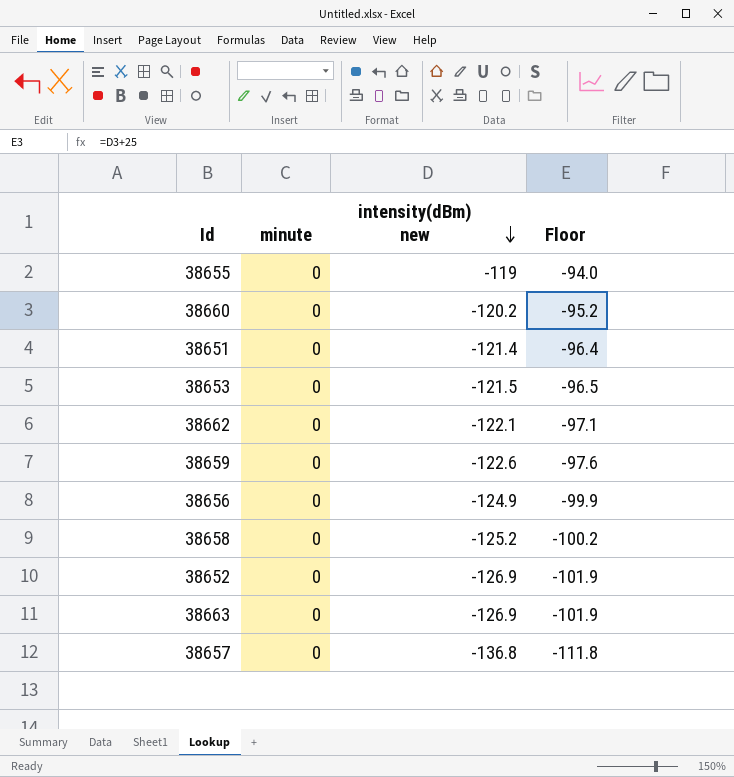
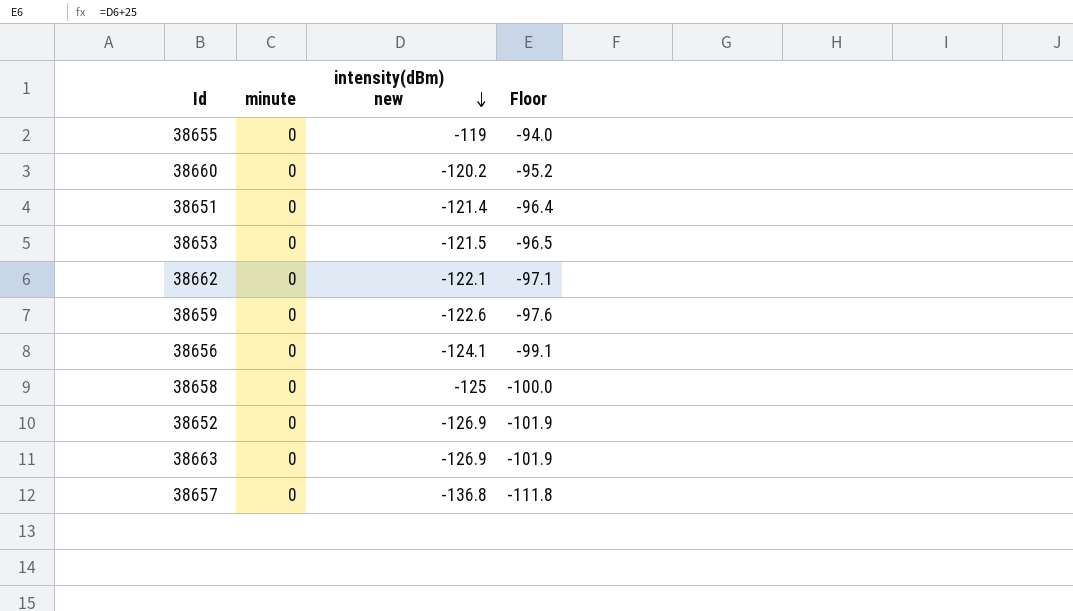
38656 | intensity(dBm) new: -124.9 -> -124.1
38656 | Floor: -99.9 -> -99.1
38658 | intensity(dBm) new: -125.2 -> -125
38658 | Floor: -100.2 -> -100.0

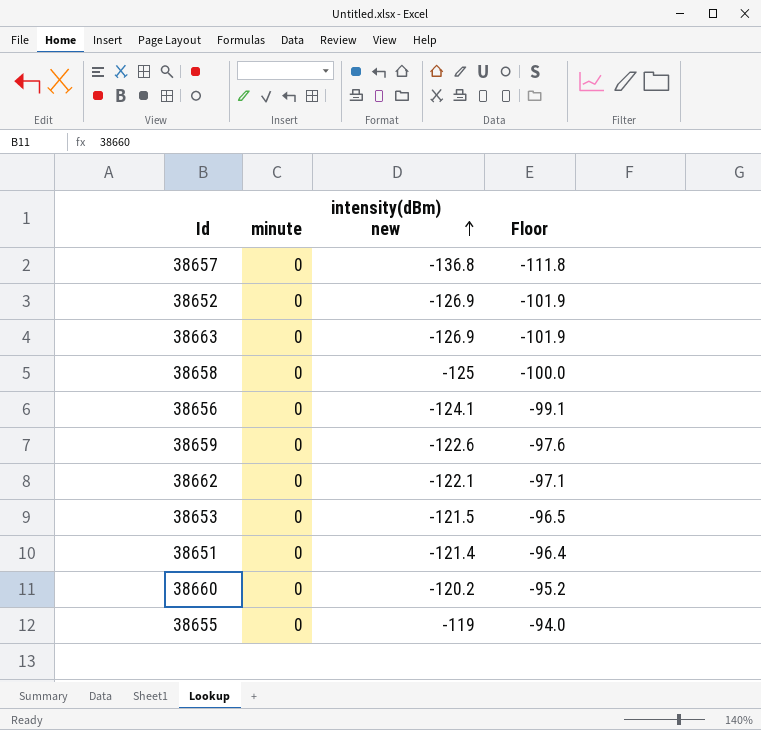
row order: intensity(dBm) new descending -> intensity(dBm) new ascending

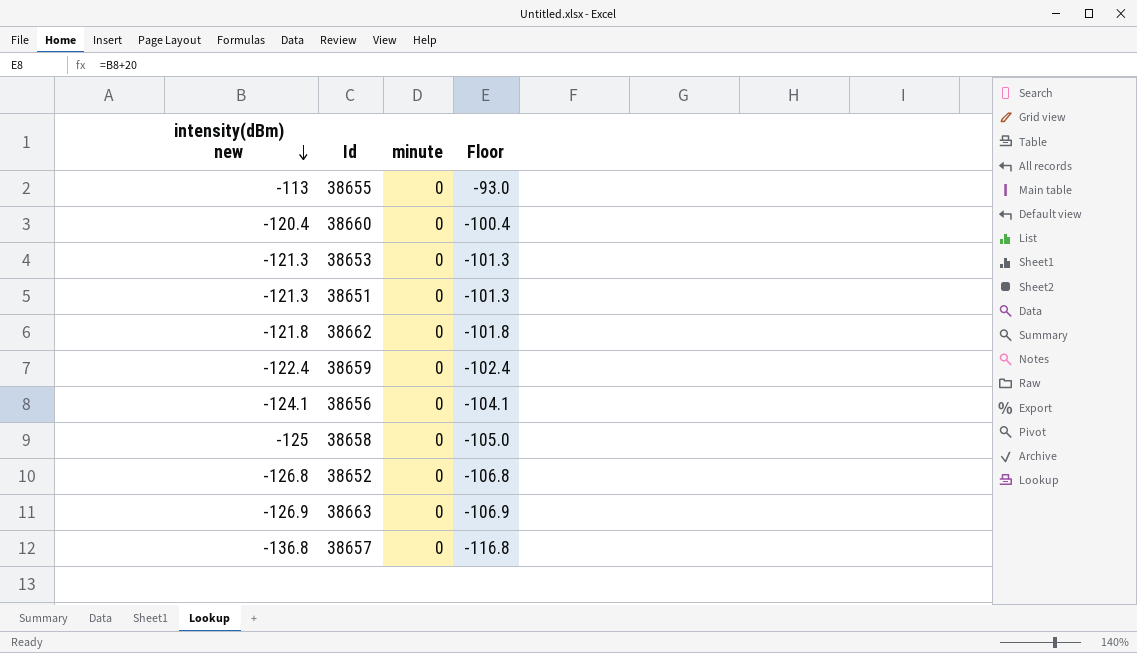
row order: intensity(dBm) new ascending -> intensity(dBm) new descending
column intensity(dBm) new | position: 3 -> 1
column Floor | formula: [intensity(dBm) new] + 25 -> [intensity(dBm) new] + 20
38655 | intensity(dBm) new: -119 -> -113
38660 | intensity(dBm) new: -120.2 -> -120.4
38653 | intensity(dBm) new: -121.5 -> -121.3
38651 | intensity(dBm) new: -121.4 -> -121.3
38662 | intensity(dBm) new: -122.1 -> -121.8
38659 | intensity(dBm) new: -122.6 -> -122.4
38652 | intensity(dBm) new: -126.9 -> -126.8

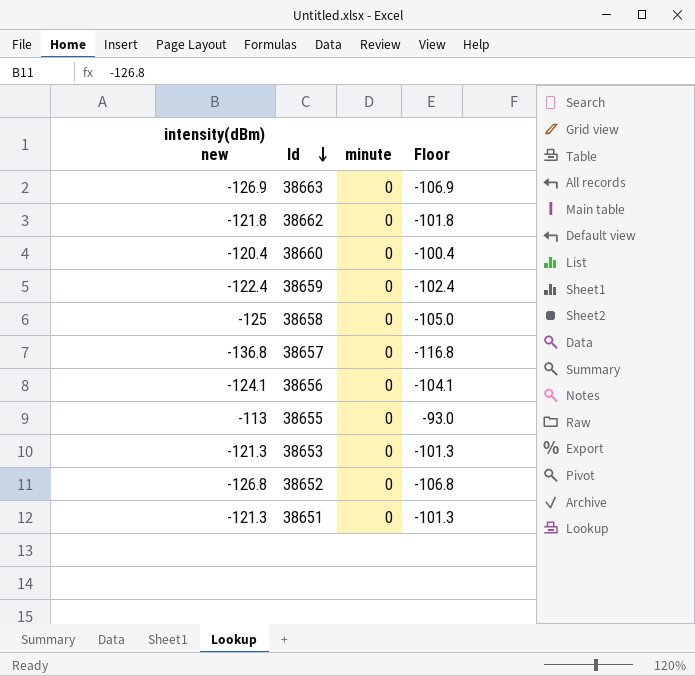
row order: intensity(dBm) new descending -> Id descending

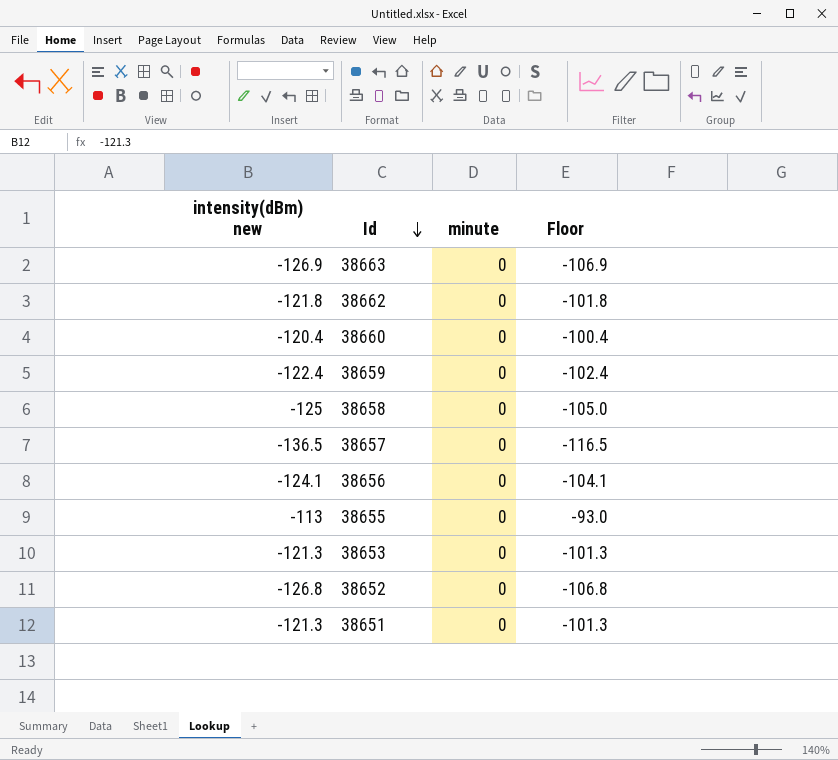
38657 | intensity(dBm) new: -136.8 -> -136.5
38657 | Floor: -116.8 -> -116.5

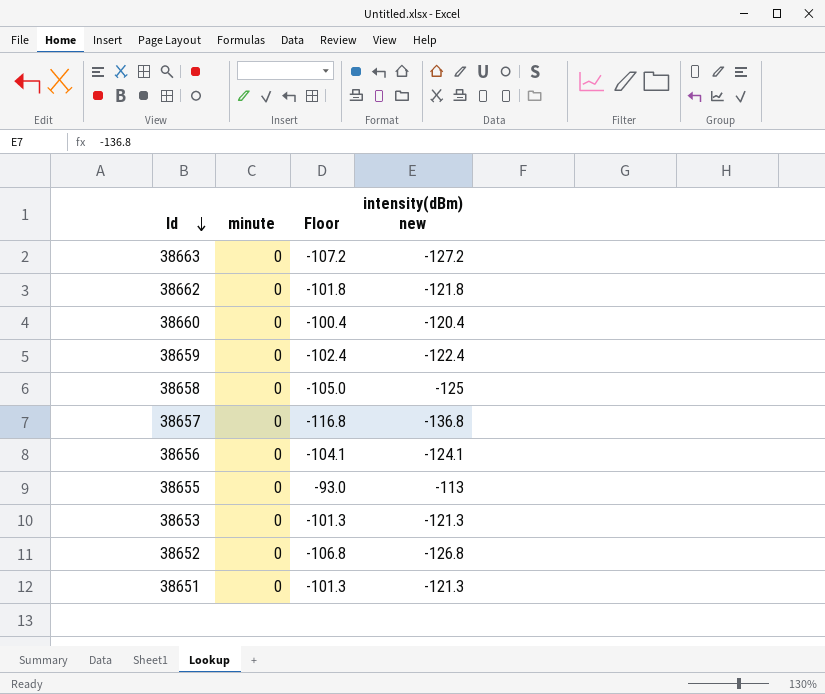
column intensity(dBm) new | position: 1 -> 4
38663 | Floor: -106.9 -> -107.2
38663 | intensity(dBm) new: -126.9 -> -127.2
38657 | Floor: -116.5 -> -116.8
38657 | intensity(dBm) new: -136.5 -> -136.8

